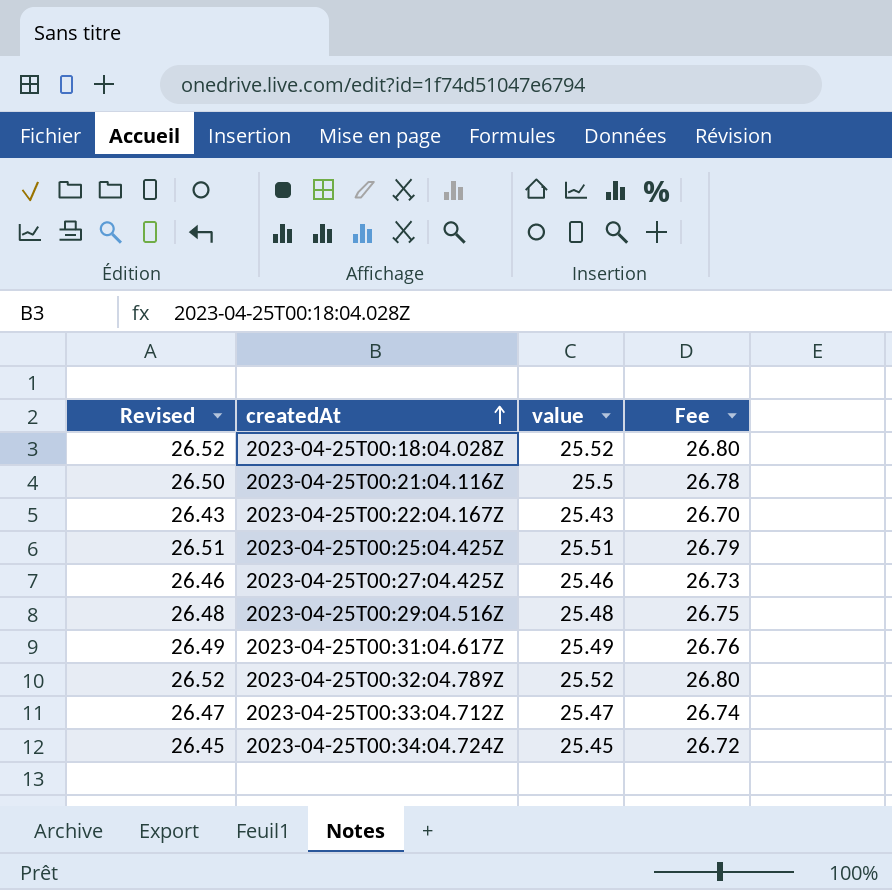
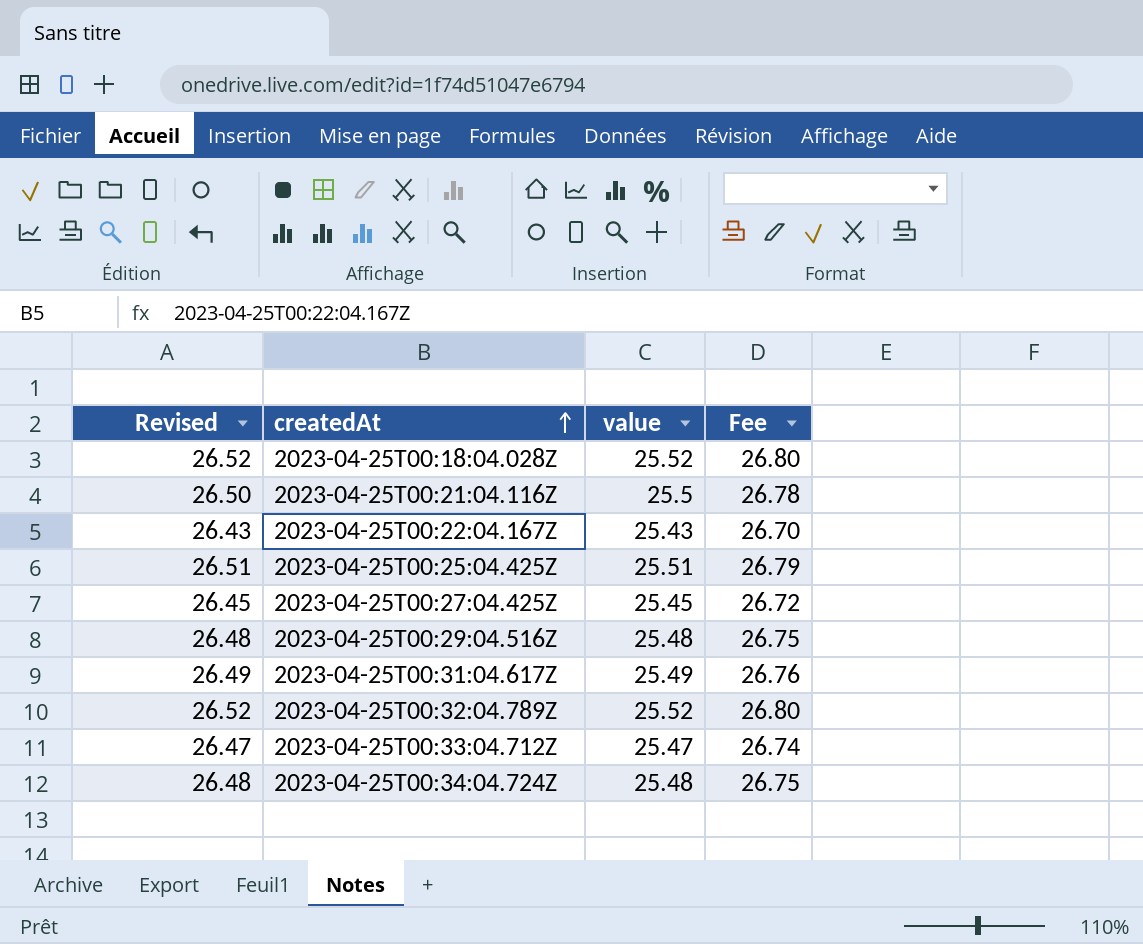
2023-04-25T00:27:04.425Z | Revised: 26.46 -> 26.45
2023-04-25T00:27:04.425Z | value: 25.46 -> 25.45
2023-04-25T00:27:04.425Z | Fee: 26.73 -> 26.72
2023-04-25T00:34:04.724Z | Revised: 26.45 -> 26.48
2023-04-25T00:34:04.724Z | value: 25.45 -> 25.48
2023-04-25T00:34:04.724Z | Fee: 26.72 -> 26.75

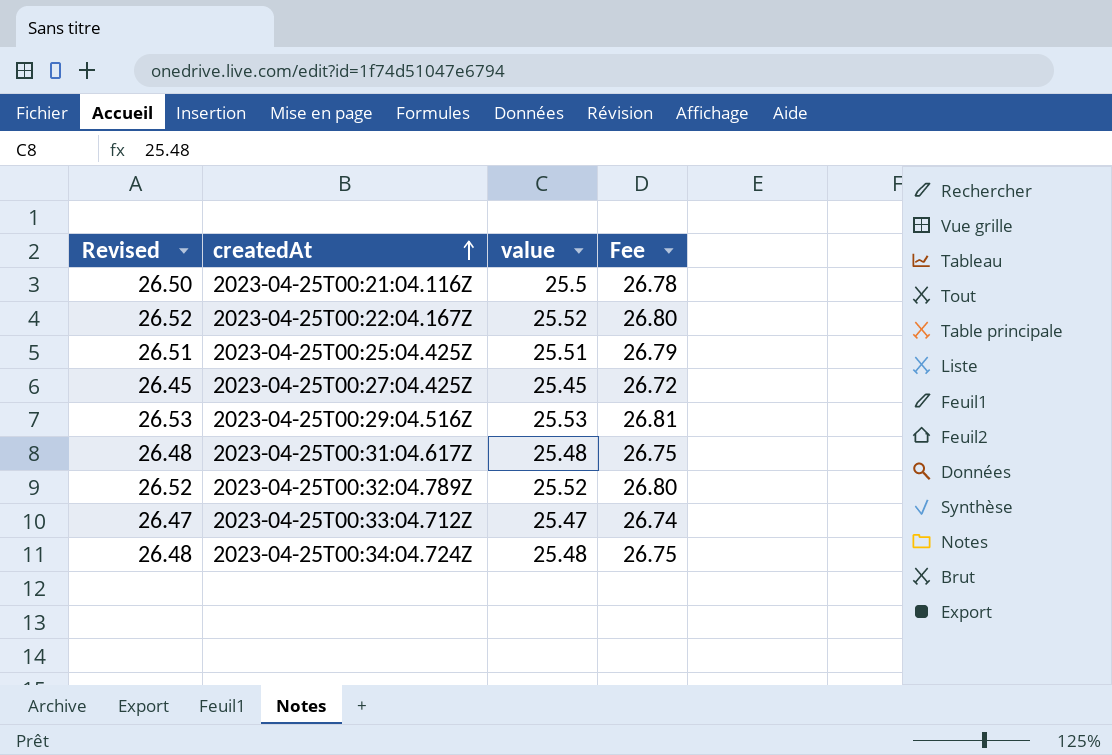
row 2023-04-25T00:18:04.028Z: 26.52 | 25.52 | 26.80 -> none
2023-04-25T00:22:04.167Z | Revised: 26.43 -> 26.52
2023-04-25T00:22:04.167Z | value: 25.43 -> 25.52
2023-04-25T00:22:04.167Z | Fee: 26.70 -> 26.80
2023-04-25T00:29:04.516Z | Revised: 26.48 -> 26.53
2023-04-25T00:29:04.516Z | value: 25.48 -> 25.53
2023-04-25T00:29:04.516Z | Fee: 26.75 -> 26.81
2023-04-25T00:31:04.617Z | Revised: 26.49 -> 26.48
2023-04-25T00:31:04.617Z | value: 25.49 -> 25.48
2023-04-25T00:31:04.617Z | Fee: 26.76 -> 26.75

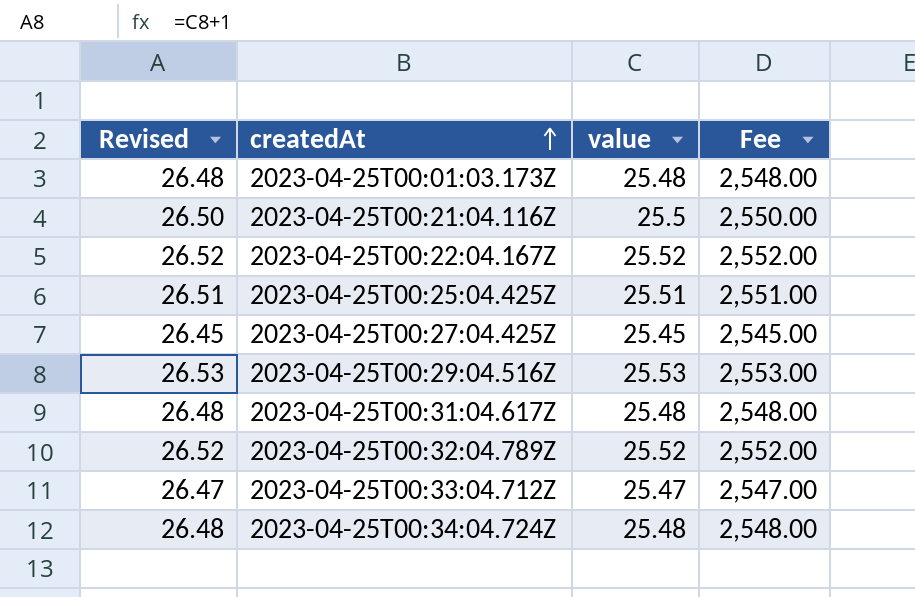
column Fee | formula: [value] * 1.05 -> [value] * 100
row 2023-04-25T00:01:03.173Z: none -> 26.48 | 25.48 | 2,548.00

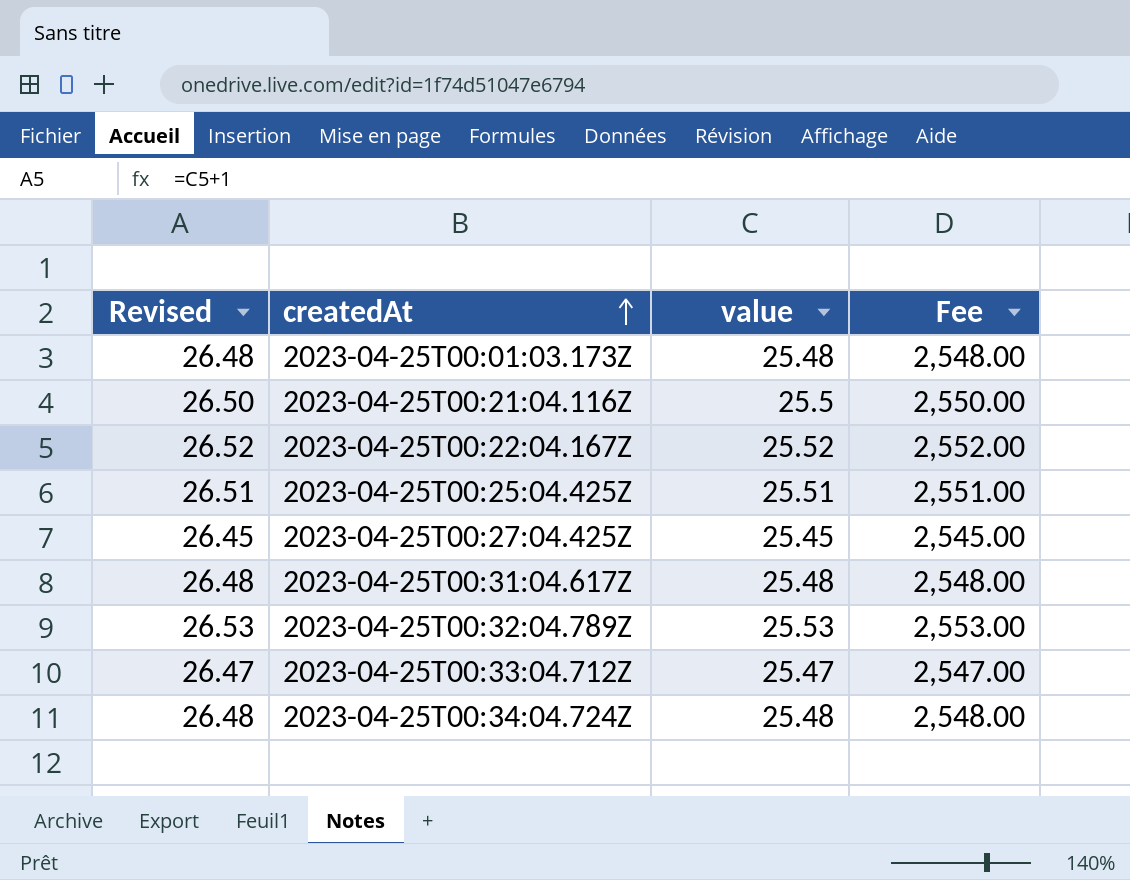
row 2023-04-25T00:29:04.516Z: 26.53 | 25.53 | 2,553.00 -> none
2023-04-25T00:32:04.789Z | Revised: 26.52 -> 26.53
2023-04-25T00:32:04.789Z | value: 25.52 -> 25.53
2023-04-25T00:32:04.789Z | Fee: 2,552.00 -> 2,553.00

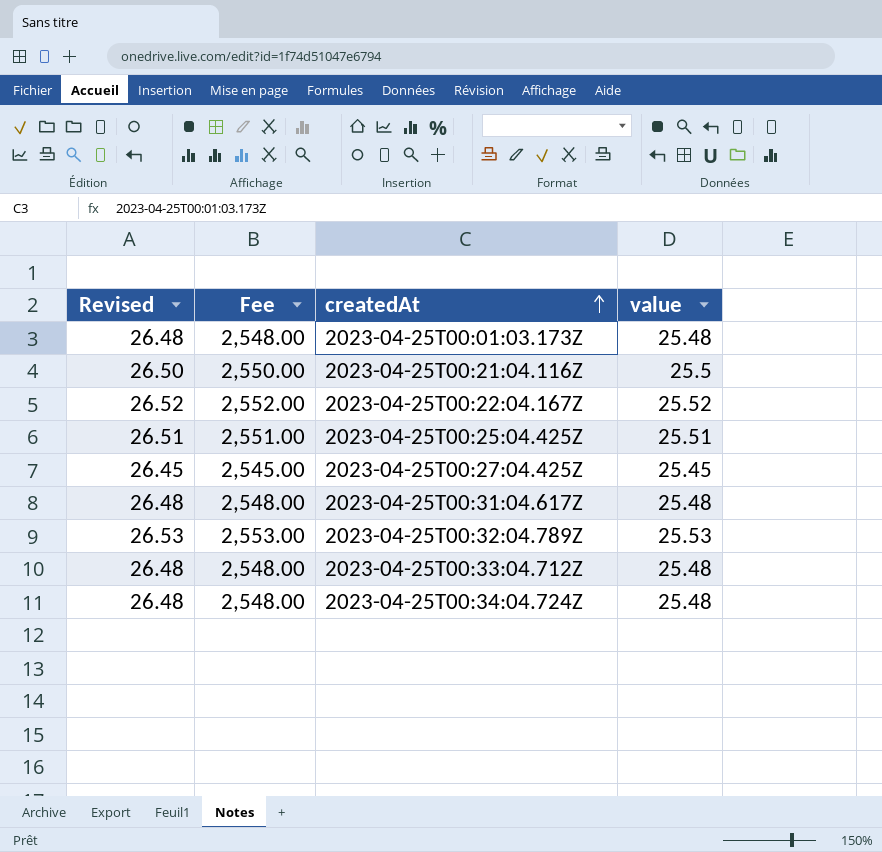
column Fee | position: 4 -> 2
2023-04-25T00:33:04.712Z | Revised: 26.47 -> 26.48
2023-04-25T00:33:04.712Z | Fee: 2,547.00 -> 2,548.00
2023-04-25T00:33:04.712Z | value: 25.47 -> 25.48

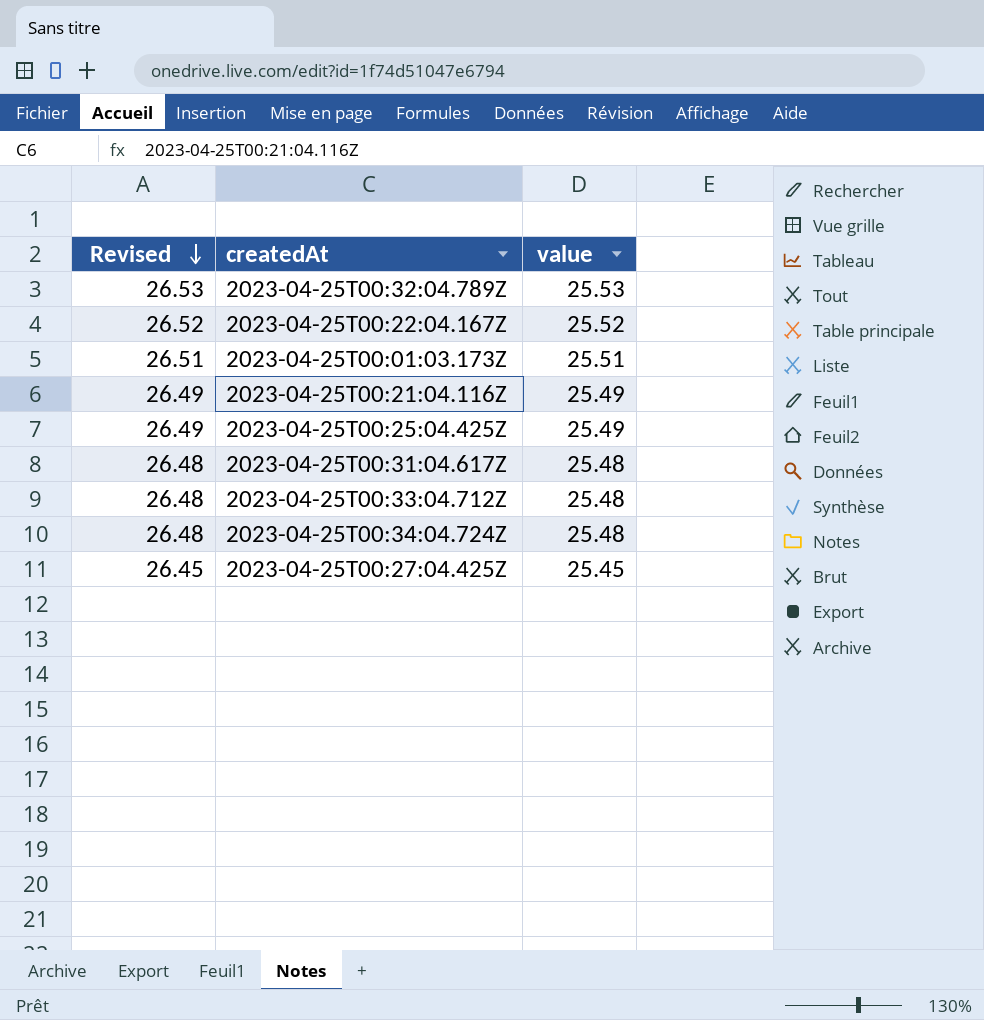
row order: createdAt ascending -> Revised descending
column Fee | formula: [value] * 100 -> none
2023-04-25T00:01:03.173Z | Revised: 26.48 -> 26.51
2023-04-25T00:01:03.173Z | value: 25.48 -> 25.51
2023-04-25T00:21:04.116Z | Revised: 26.50 -> 26.49
2023-04-25T00:21:04.116Z | value: 25.5 -> 25.49
2023-04-25T00:25:04.425Z | Revised: 26.51 -> 26.49
2023-04-25T00:25:04.425Z | value: 25.51 -> 25.49

